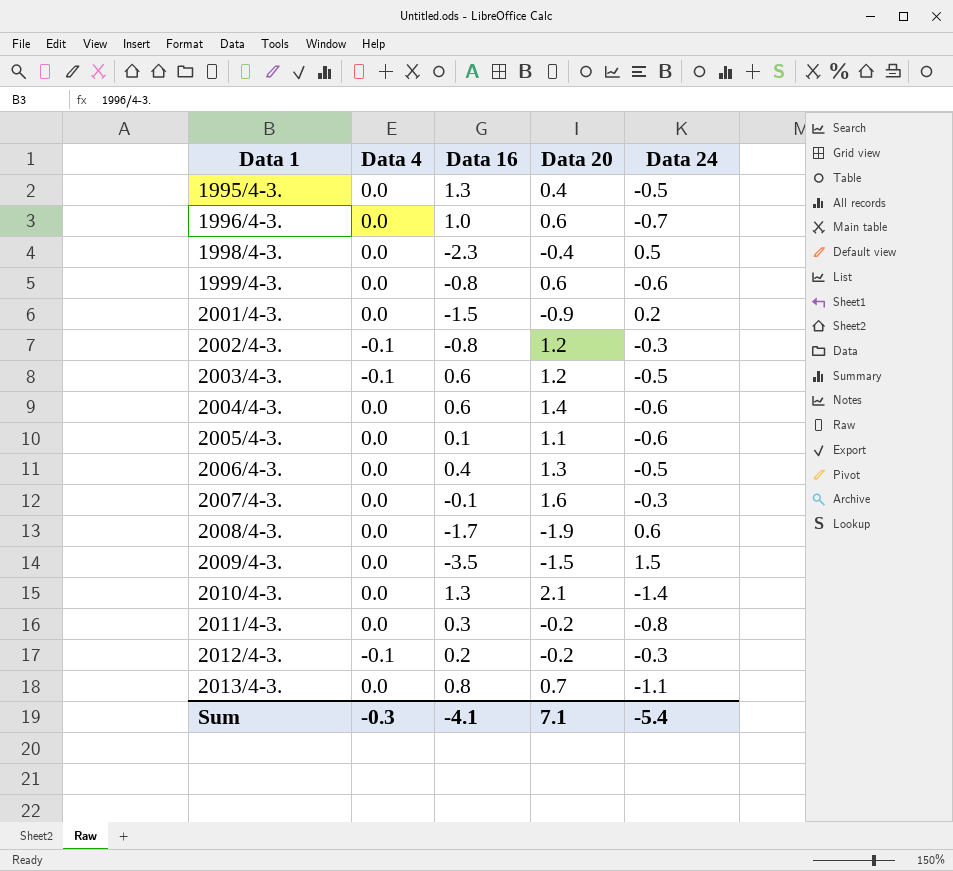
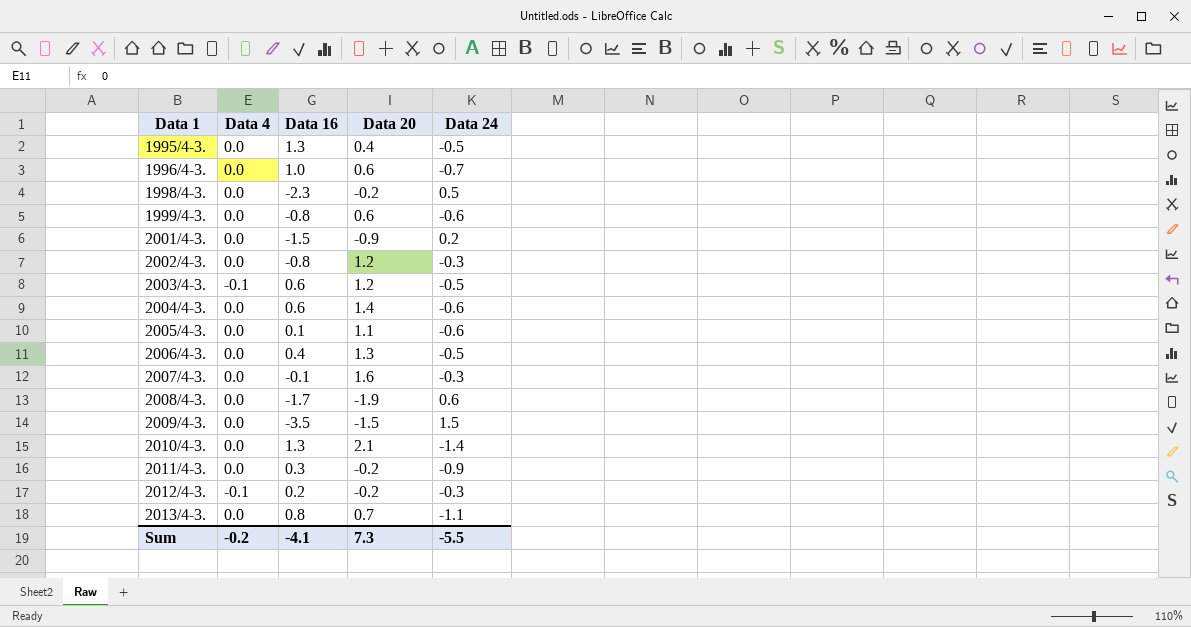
1998/4-3. | Data 20: -0.4 -> -0.2
2002/4-3. | Data 4: -0.1 -> 0.0
2011/4-3. | Data 24: -0.8 -> -0.9
Sum | Data 4: -0.3 -> -0.2
Sum | Data 20: 7.1 -> 7.3
Sum | Data 24: -5.4 -> -5.5

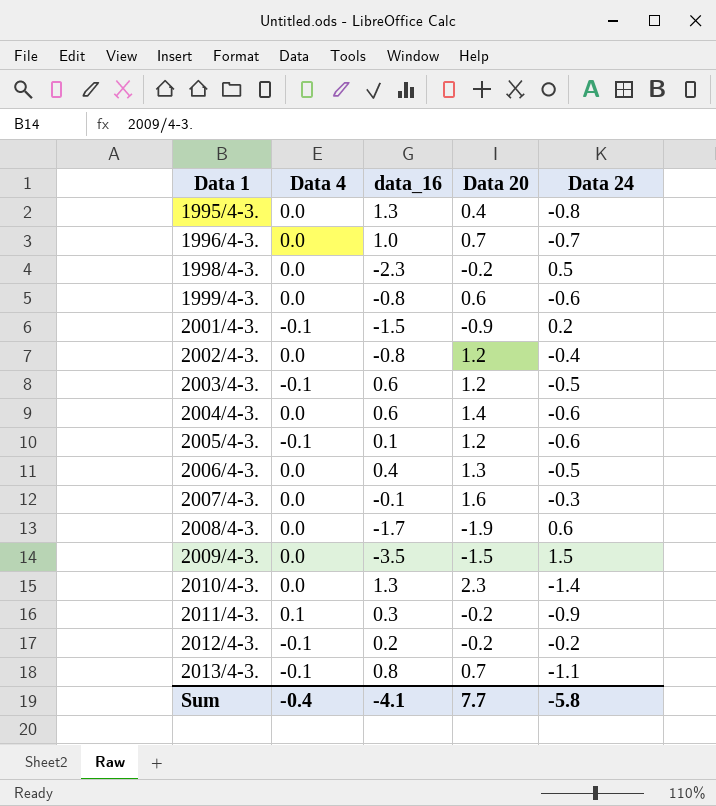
column name: Data 16 -> data_16
1995/4-3. | Data 24: -0.5 -> -0.8
1996/4-3. | Data 20: 0.6 -> 0.7
2001/4-3. | Data 4: 0.0 -> -0.1
2002/4-3. | Data 24: -0.3 -> -0.4
2005/4-3. | Data 4: 0.0 -> -0.1
2005/4-3. | Data 20: 1.1 -> 1.2
2010/4-3. | Data 20: 2.1 -> 2.3
2011/4-3. | Data 4: 0.0 -> 0.1
2012/4-3. | Data 24: -0.3 -> -0.2
2013/4-3. | Data 4: 0.0 -> -0.1
Sum | Data 4: -0.2 -> -0.4
Sum | Data 20: 7.3 -> 7.7
Sum | Data 24: -5.5 -> -5.8

